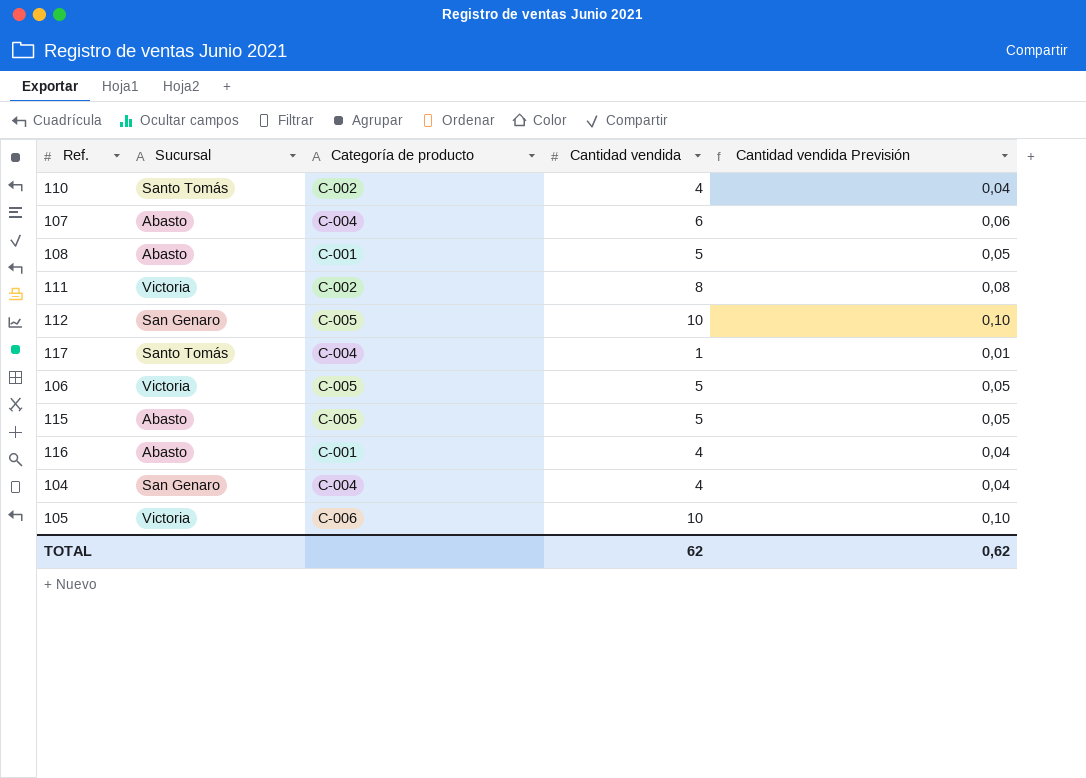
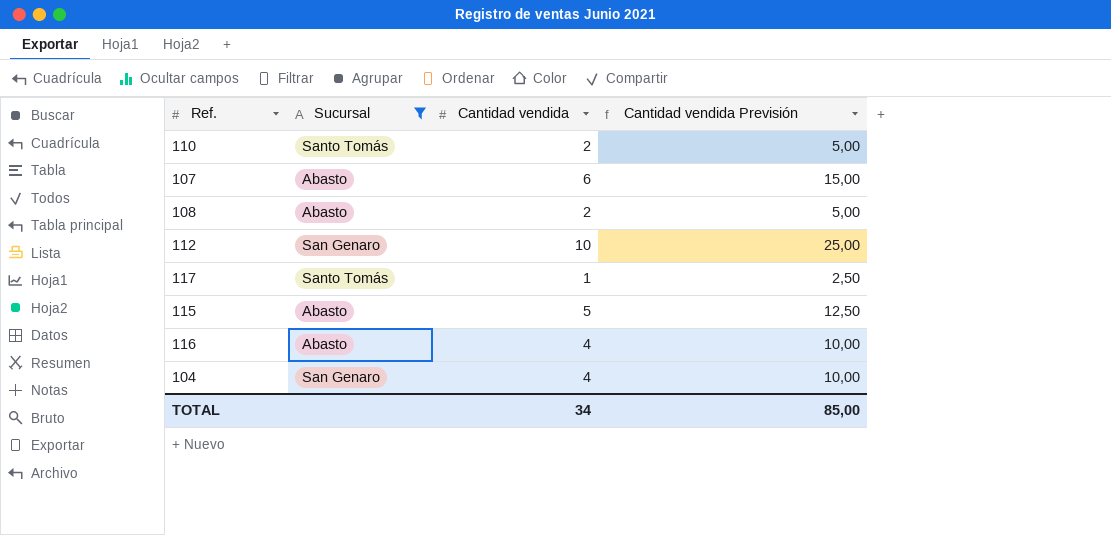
filter: none -> Sucursal != Victoria
column Categoría de producto | position: 3 -> none
column Cantidad vendida Previsión | formula: [Cantidad vendida] * 0,01 -> [Cantidad vendida] * 2,5
110 | Cantidad vendida: 4 -> 2
108 | Cantidad vendida: 5 -> 2
TOTAL | Cantidad vendida: 62 -> 34
TOTAL | Cantidad vendida Previsión: 0,62 -> 85,00

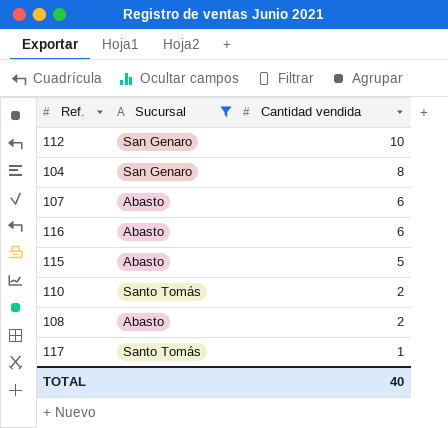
row order: none -> Cantidad vendida descending
column Cantidad vendida Previsión | formula: [Cantidad vendida] * 2,5 -> none
104 | Cantidad vendida: 4 -> 8
116 | Cantidad vendida: 4 -> 6
TOTAL | Cantidad vendida: 34 -> 40

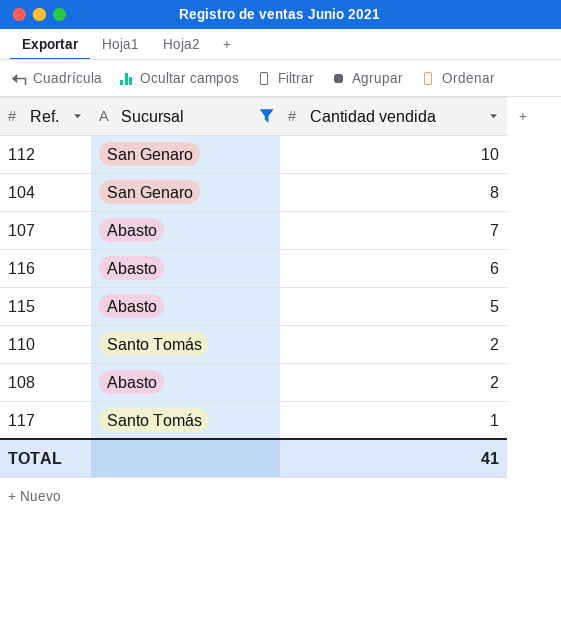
107 | Cantidad vendida: 6 -> 7
TOTAL | Cantidad vendida: 40 -> 41

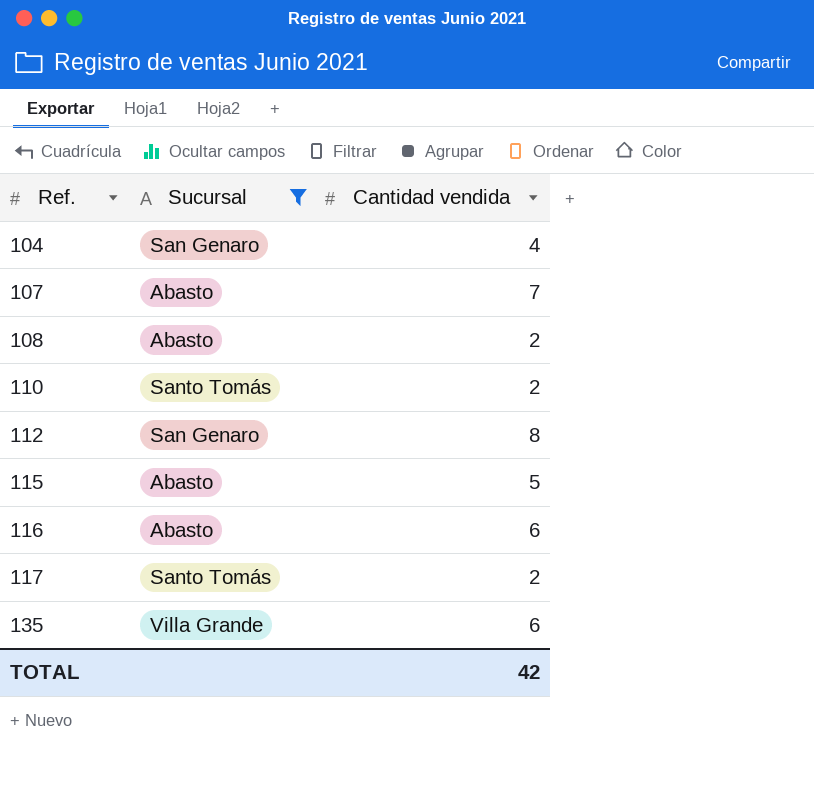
row order: Cantidad vendida descending -> Ref. ascending
104 | Cantidad vendida: 8 -> 4
112 | Cantidad vendida: 10 -> 8
117 | Cantidad vendida: 1 -> 2
row 135: none -> Villa Grande | 6
TOTAL | Cantidad vendida: 41 -> 42

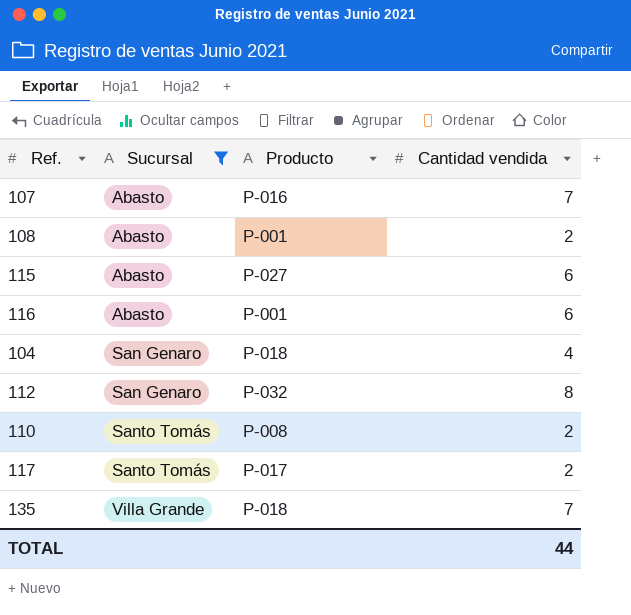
row order: Ref. ascending -> Sucursal ascending
column Producto | position: none -> 3
115 | Cantidad vendida: 5 -> 6
135 | Cantidad vendida: 6 -> 7
TOTAL | Cantidad vendida: 42 -> 44

